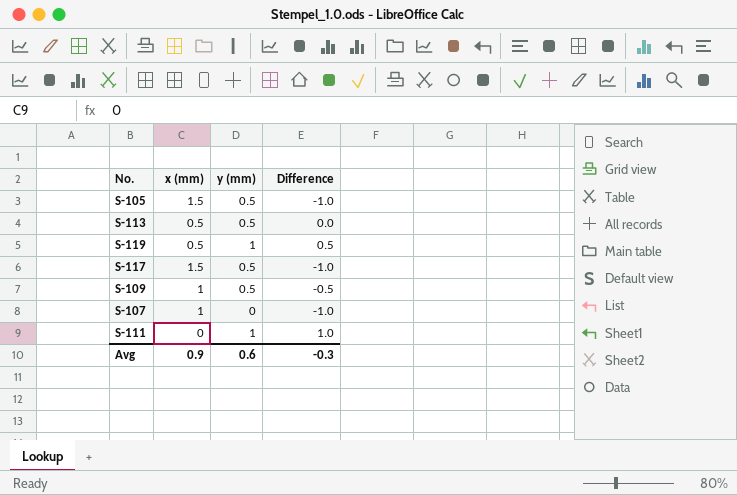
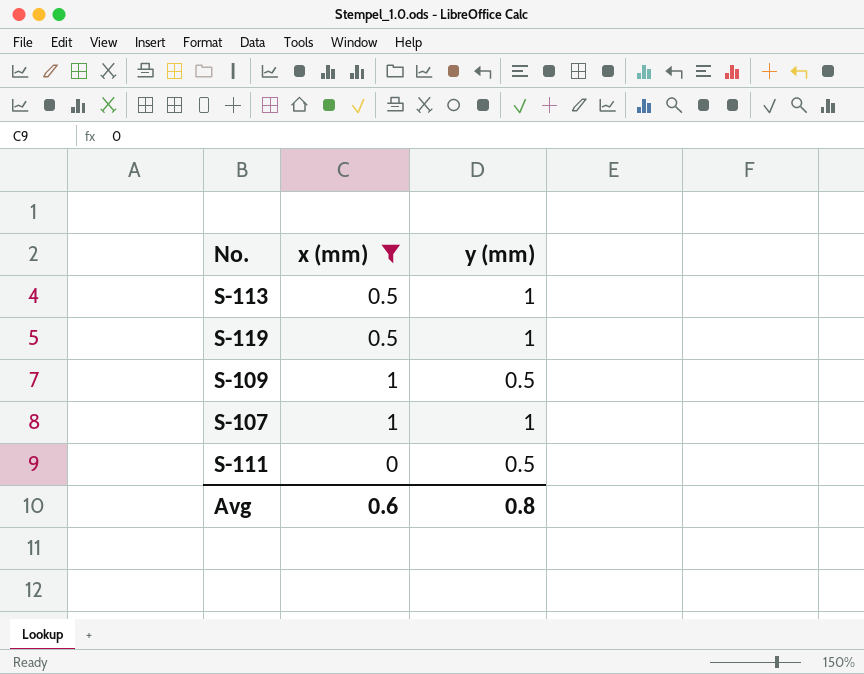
filter: none -> x (mm) != 1.5
column Difference | formula: [y (mm)] - [x (mm)] -> none
S-113 | y (mm): 0.5 -> 1
S-107 | y (mm): 0 -> 1
S-111 | y (mm): 1 -> 0.5
Avg | x (mm): 0.9 -> 0.6
Avg | y (mm): 0.6 -> 0.8

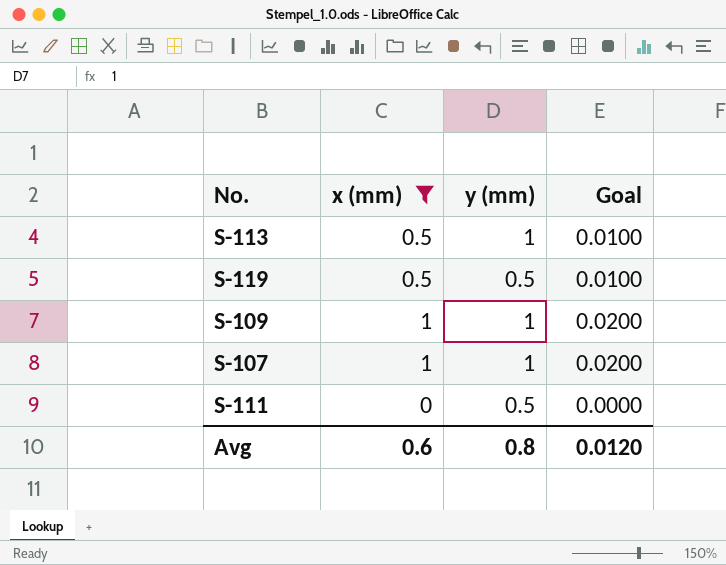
column Goal | formula: none -> [x (mm)] * 0.02
S-119 | y (mm): 1 -> 0.5
S-109 | y (mm): 0.5 -> 1

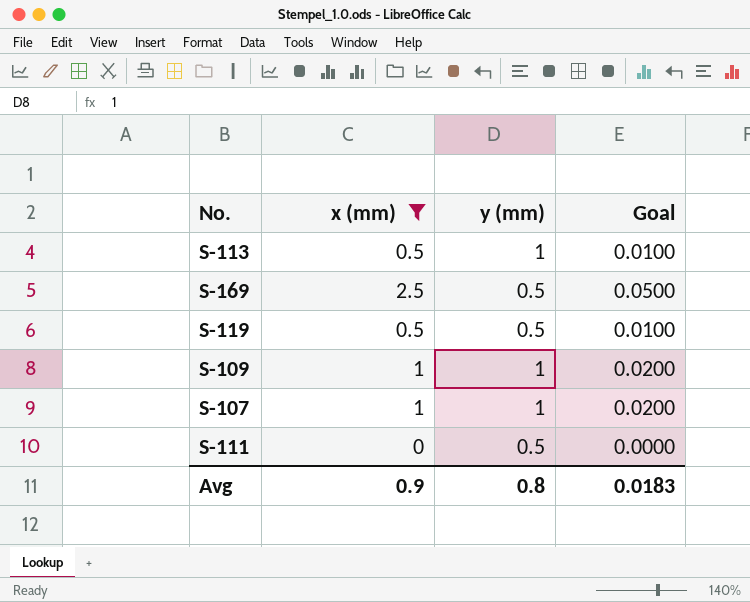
row S-169: none -> 2.5 | 0.5 | 0.0500
Avg | x (mm): 0.6 -> 0.9
Avg | Goal: 0.0120 -> 0.0183

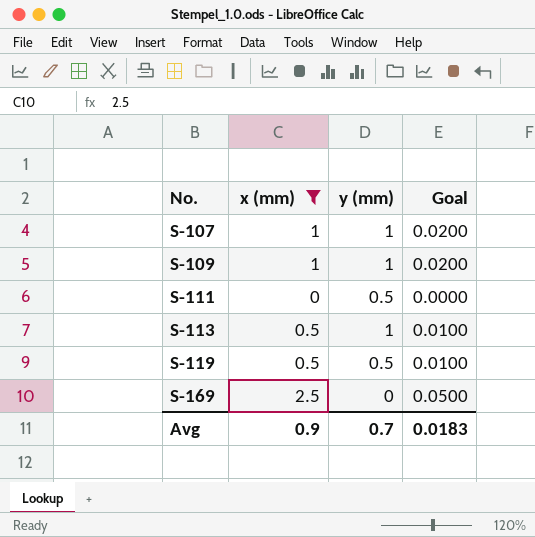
row order: none -> No. ascending
S-169 | y (mm): 0.5 -> 0
Avg | y (mm): 0.8 -> 0.7

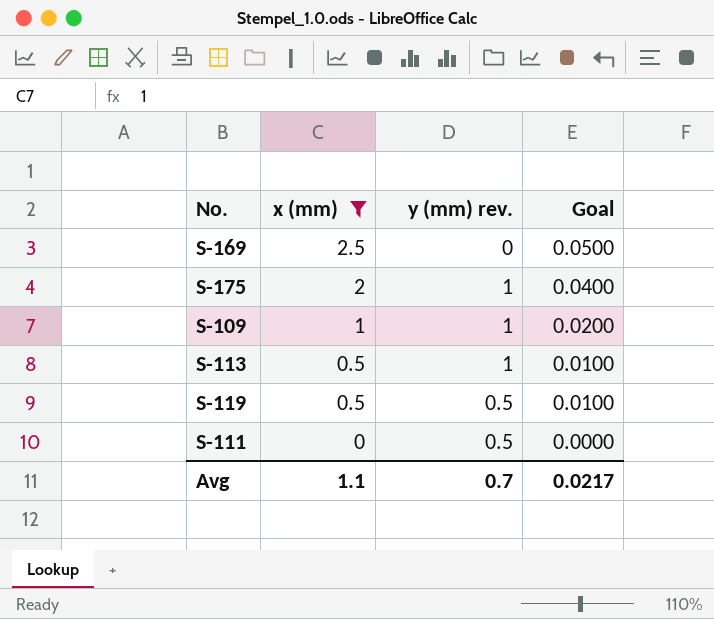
row order: No. ascending -> x (mm) descending
column name: y (mm) -> y (mm) rev.
row S-107: 1 | 1 | 0.0200 -> none
row S-175: none -> 2 | 1 | 0.0400
Avg | x (mm): 0.9 -> 1.1
Avg | Goal: 0.0183 -> 0.0217

